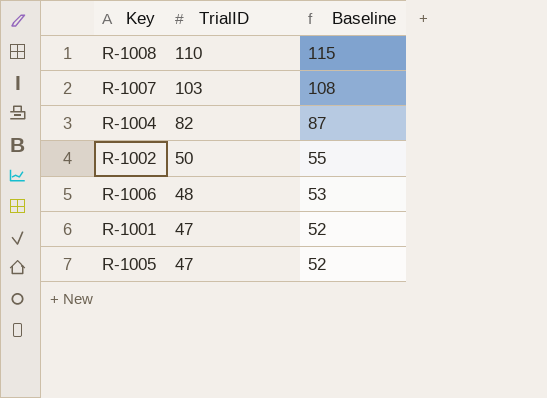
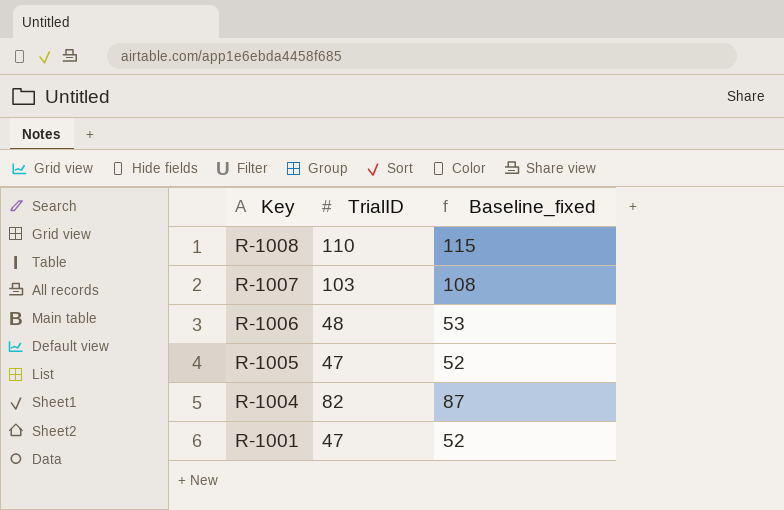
row order: TrialID descending -> Key descending
column name: Baseline -> Baseline_fixed
row R-1002: 50 | 55 -> none

